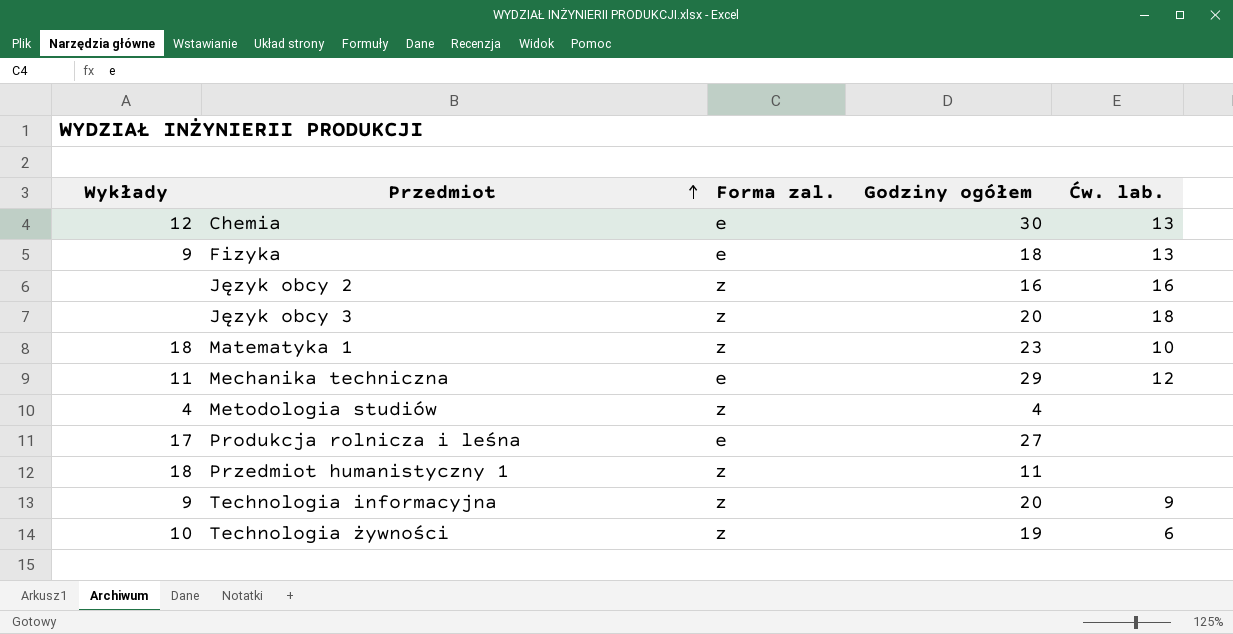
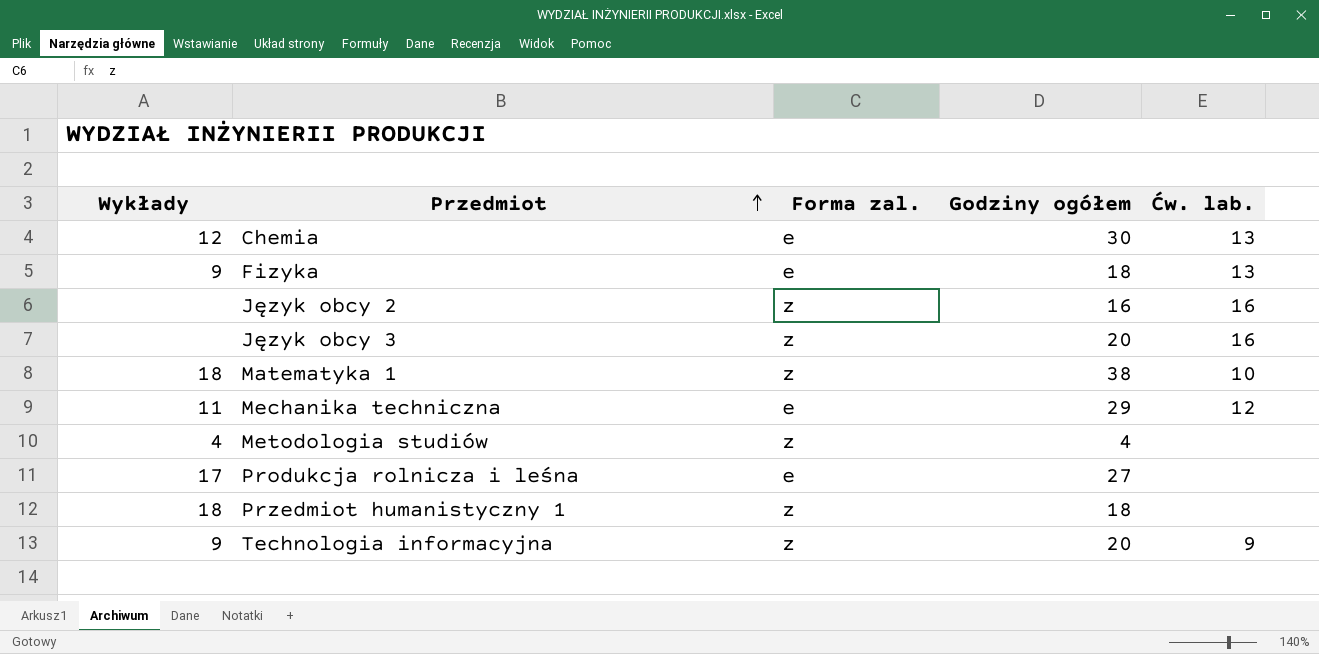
row Technologia żywności: 10 | z | 19 | 6 -> none
Język obcy 3 | Ćw. lab.: 18 -> 16
Matematyka 1 | Godziny ogółem: 23 -> 38
Przedmiot humanistyczny 1 | Godziny ogółem: 11 -> 18

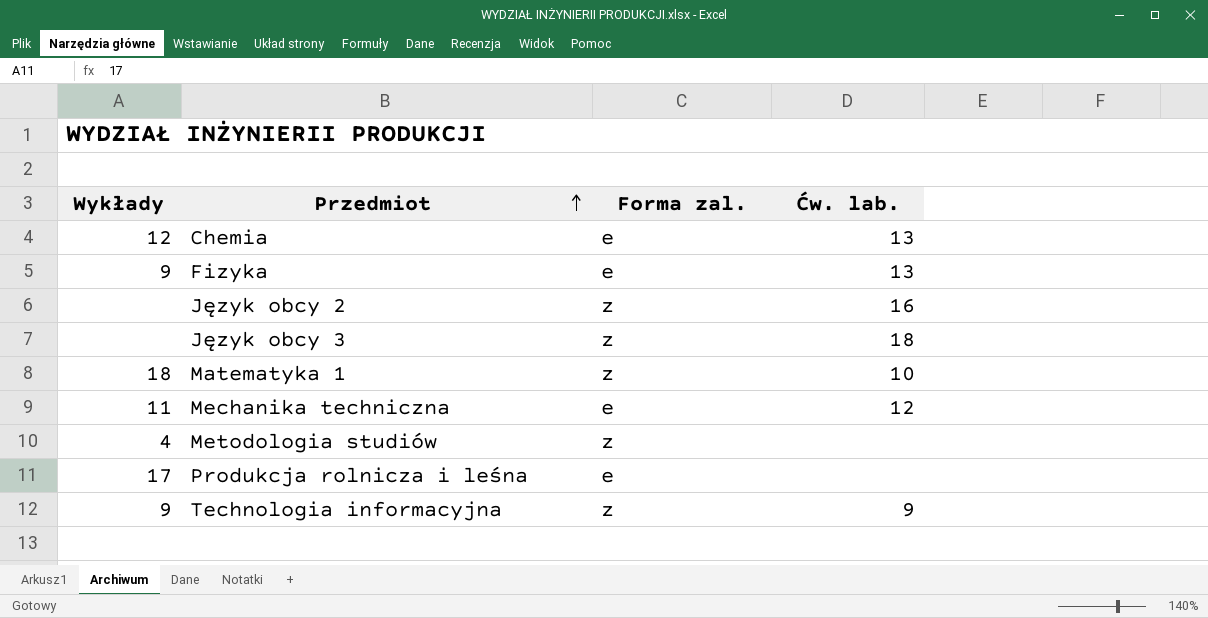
column Godziny ogółem | position: 4 -> none
row Przedmiot humanistyczny 1: 18 | z | 18 | none -> none
Język obcy 3 | Ćw. lab.: 16 -> 18

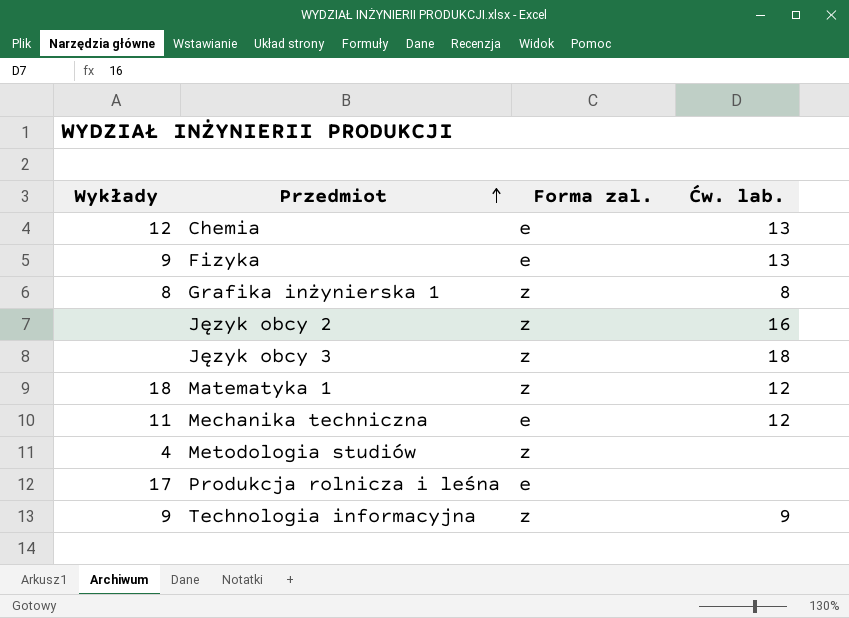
row Grafika inżynierska 1: none -> 8 | z | 8
Matematyka 1 | Ćw. lab.: 10 -> 12

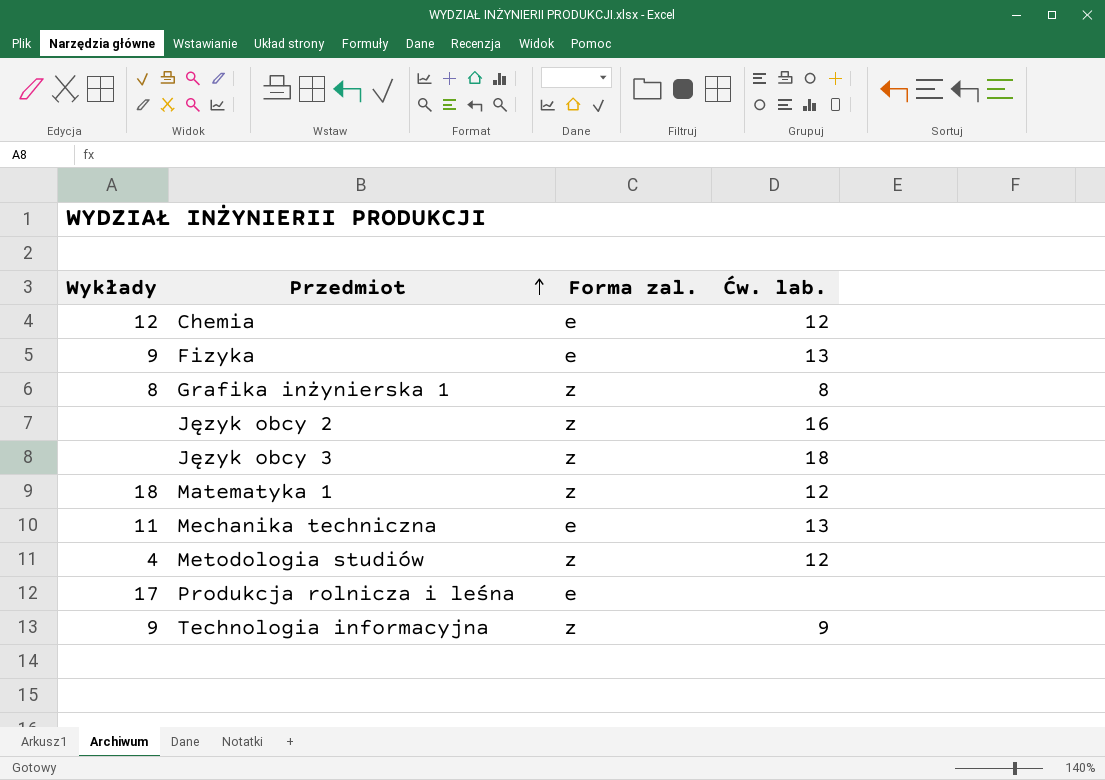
Chemia | Ćw. lab.: 13 -> 12
Mechanika techniczna | Ćw. lab.: 12 -> 13
Metodologia studiów | Ćw. lab.: none -> 12

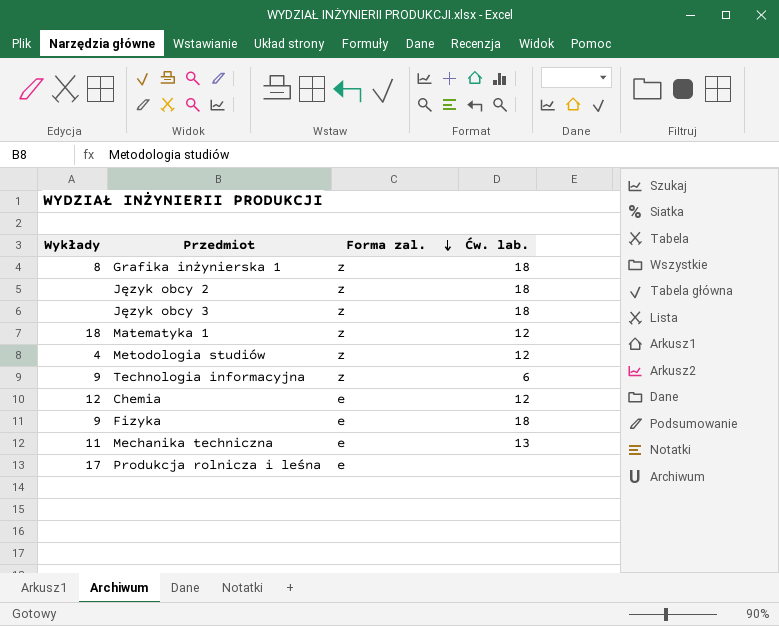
row order: Przedmiot ascending -> Forma zal. descending
Grafika inżynierska 1 | Ćw. lab.: 8 -> 18
Język obcy 2 | Ćw. lab.: 16 -> 18
Technologia informacyjna | Ćw. lab.: 9 -> 6
Fizyka | Ćw. lab.: 13 -> 18

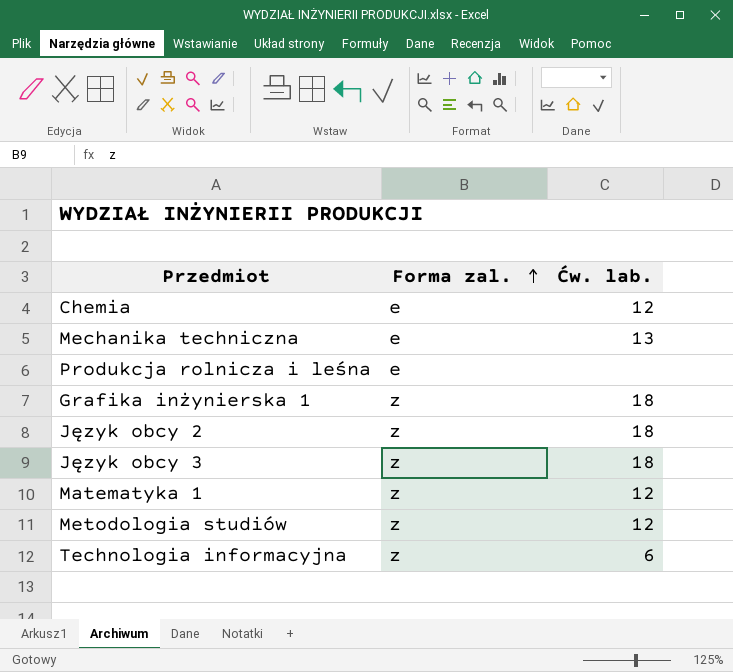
row order: Forma zal. descending -> Forma zal. ascending
column Wykłady | position: 1 -> none
row Fizyka: 9 | e | 18 -> none

